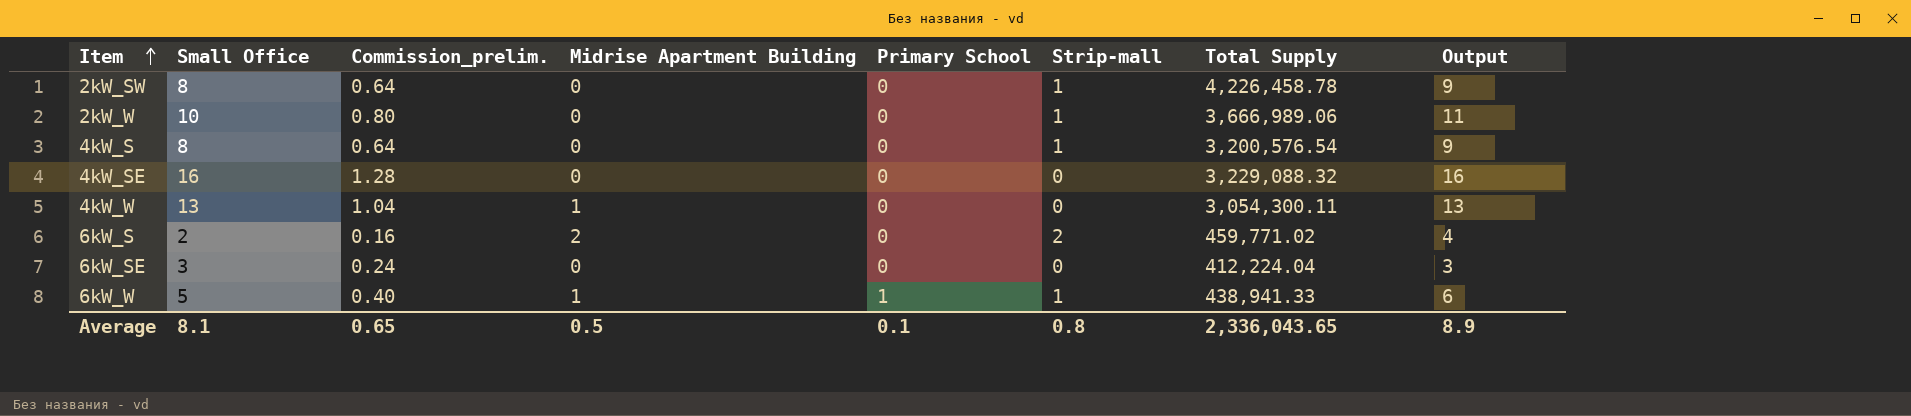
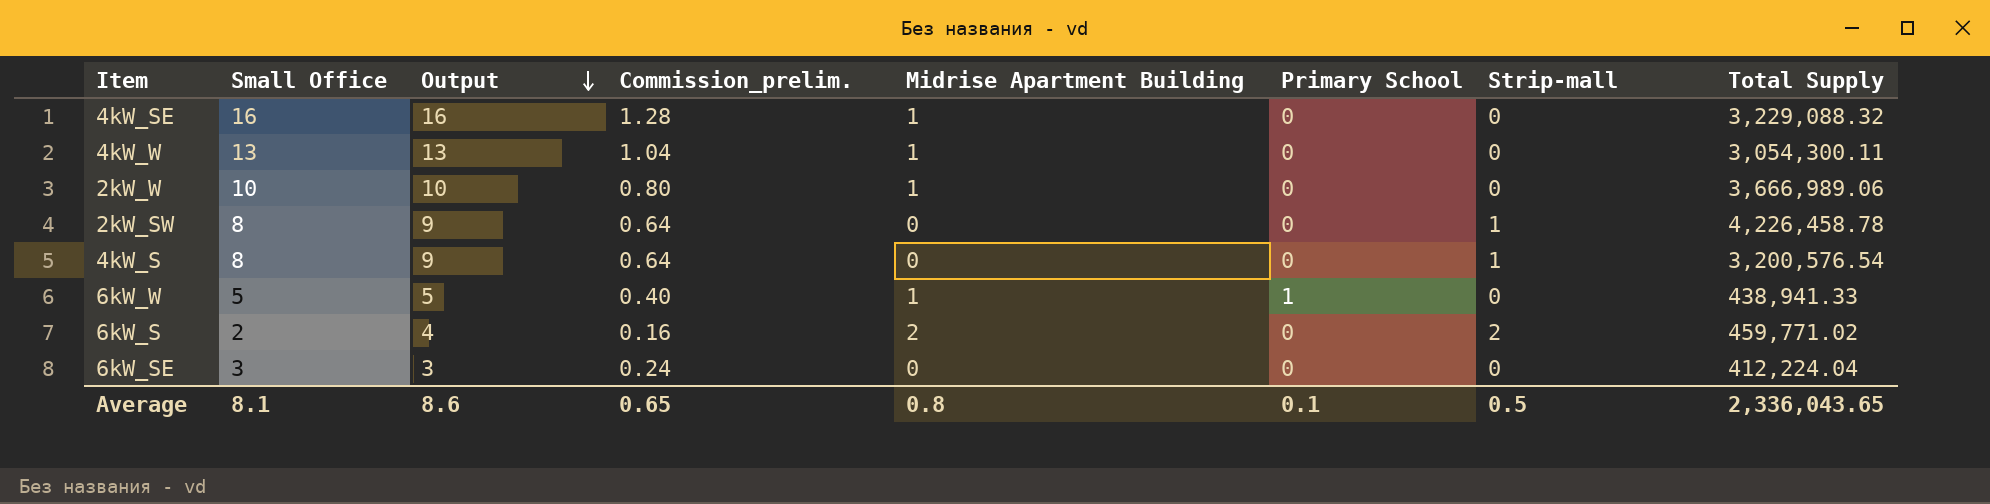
row order: Item ascending -> Output descending
column Output | position: 8 -> 3
4kW_SE | Midrise Apartment Building: 0 -> 1
2kW_W | Output: 11 -> 10
2kW_W | Midrise Apartment Building: 0 -> 1
2kW_W | Strip-mall: 1 -> 0
6kW_W | Output: 6 -> 5
6kW_W | Strip-mall: 1 -> 0
Average | Output: 8.9 -> 8.6
Average | Midrise Apartment Building: 0.5 -> 0.8
Average | Strip-mall: 0.8 -> 0.5

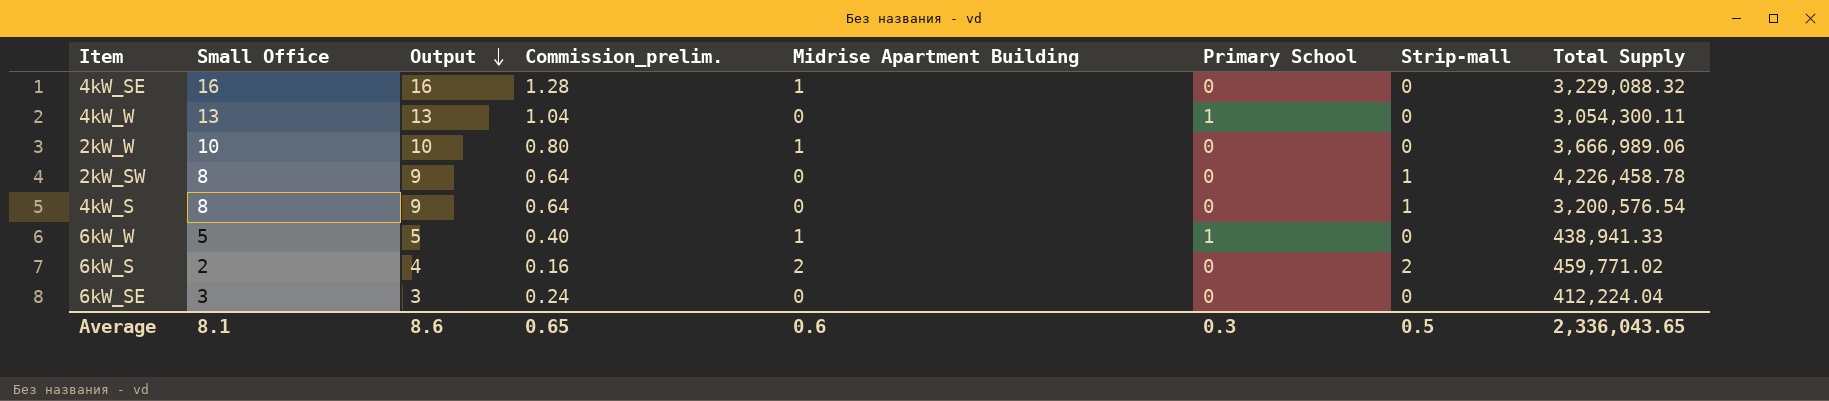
4kW_W | Midrise Apartment Building: 1 -> 0
4kW_W | Primary School: 0 -> 1
Average | Midrise Apartment Building: 0.8 -> 0.6
Average | Primary School: 0.1 -> 0.3

